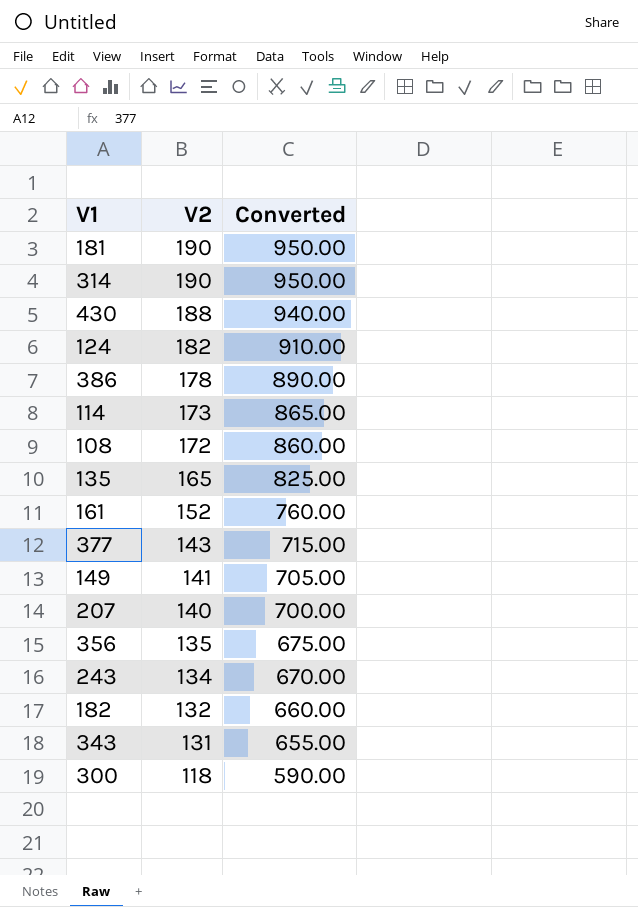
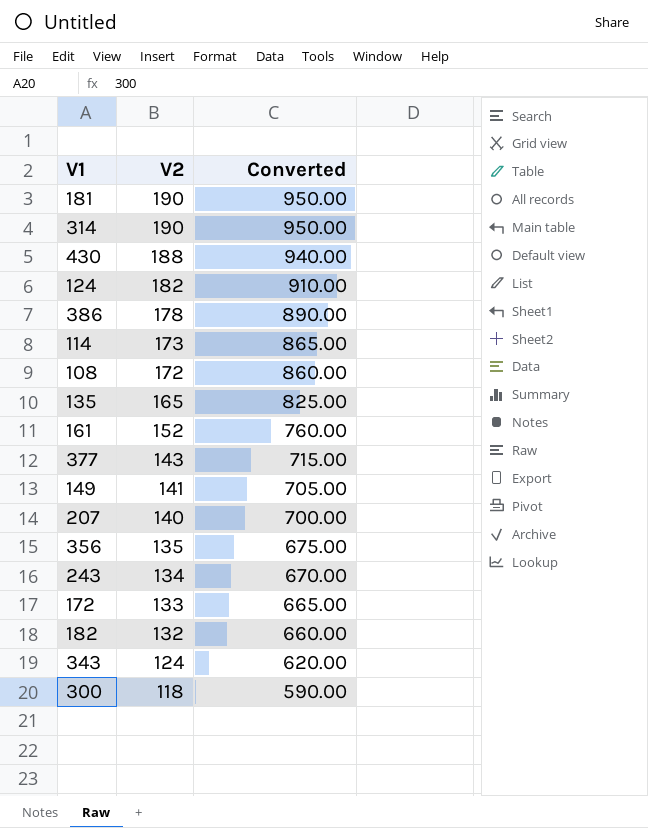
row 172: none -> 133 | 665.00
343 | V2: 131 -> 124
343 | Converted: 655.00 -> 620.00

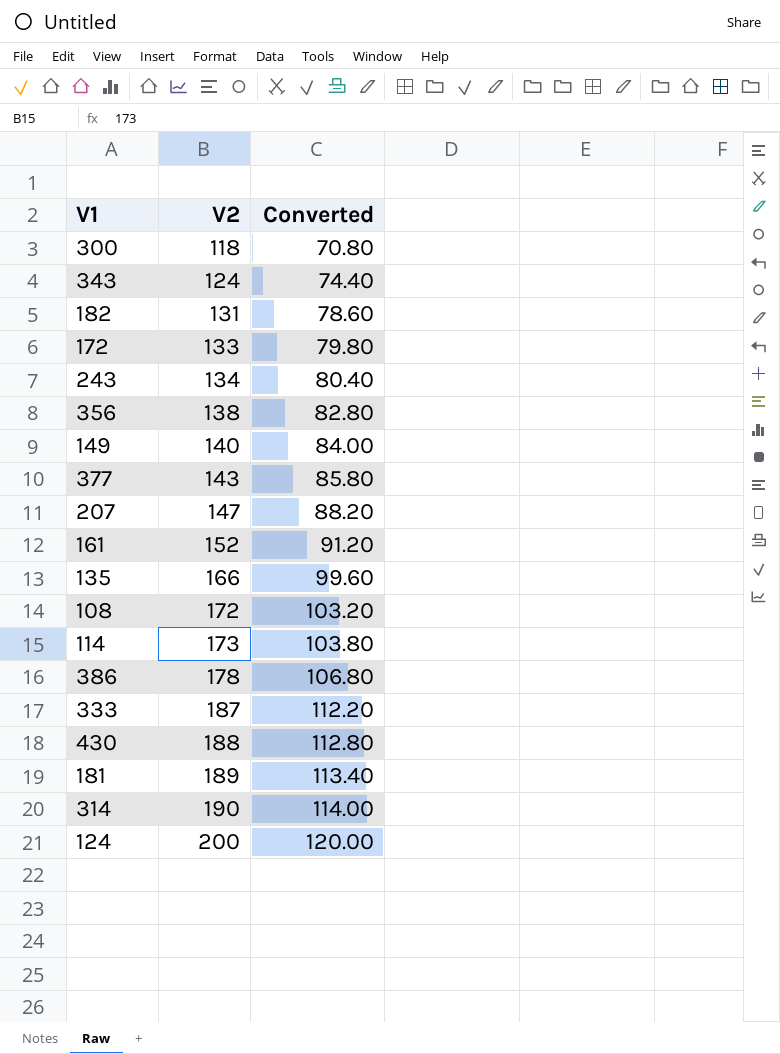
row order: V2 descending -> V2 ascending
column Converted | formula: [V2] * 5 -> [V2] * 0.6
182 | V2: 132 -> 131
356 | V2: 135 -> 138
149 | V2: 141 -> 140
207 | V2: 140 -> 147
135 | V2: 165 -> 166
row 333: none -> 187 | 112.20
181 | V2: 190 -> 189
124 | V2: 182 -> 200

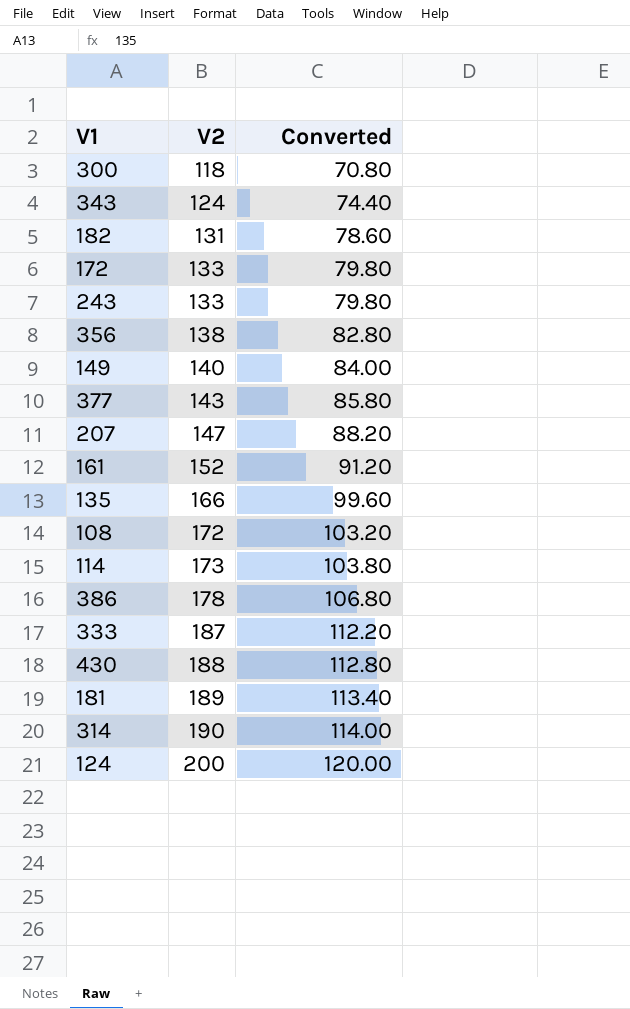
243 | V2: 134 -> 133
243 | Converted: 80.40 -> 79.80

